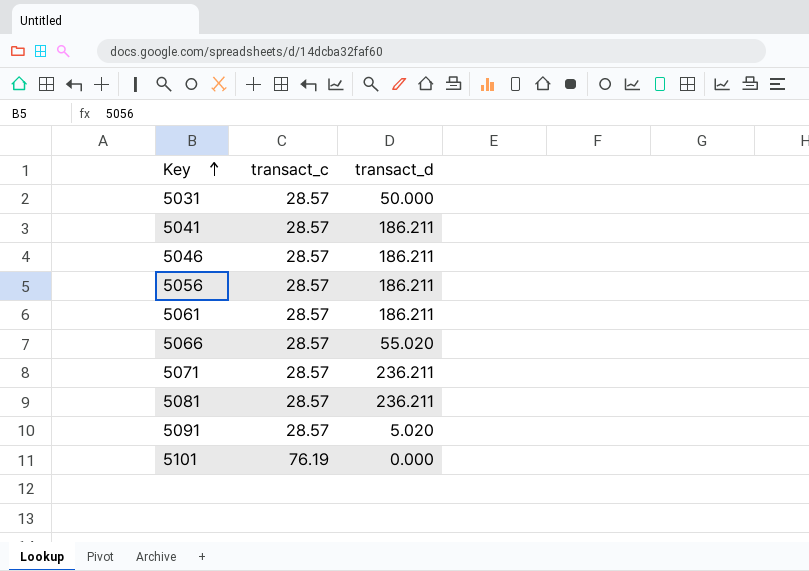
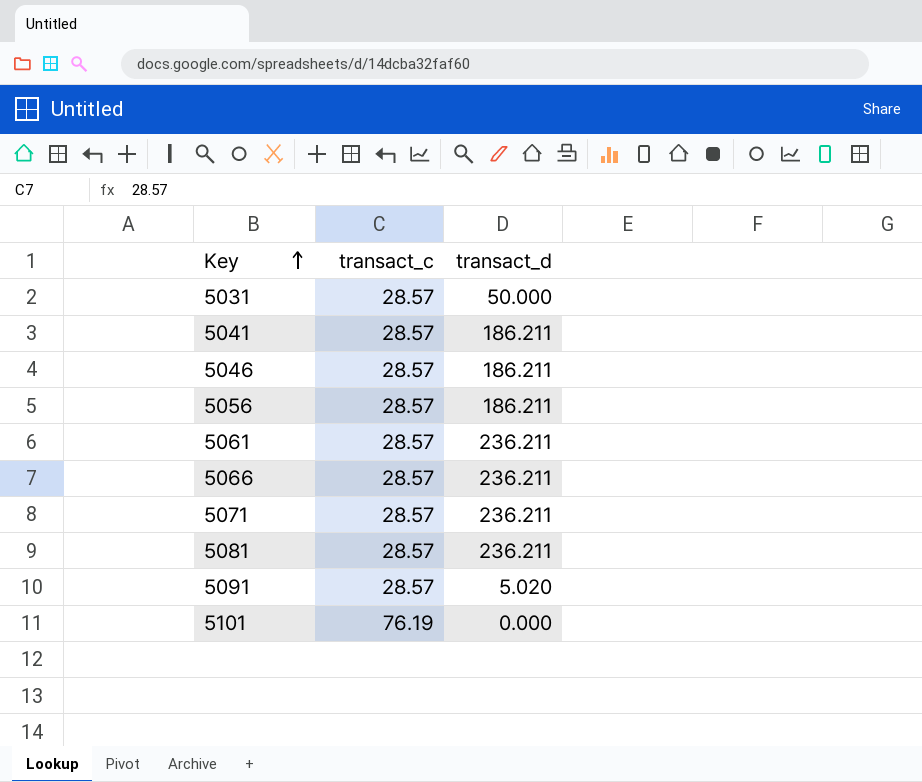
5061 | transact_d: 186.211 -> 236.211
5066 | transact_d: 55.020 -> 236.211

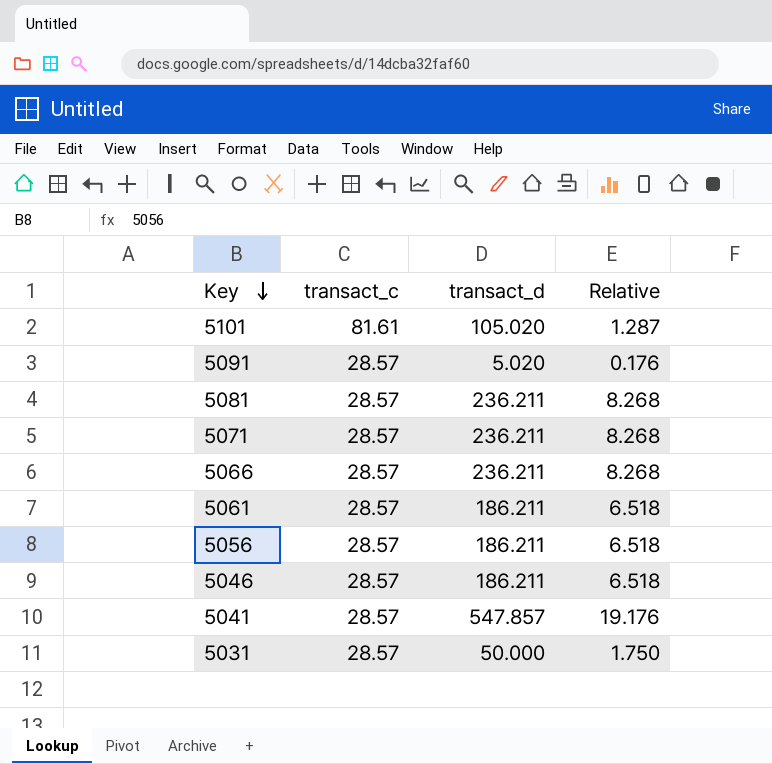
row order: Key ascending -> Key descending
column Relative | formula: none -> [transact_d] / [transact_c]
5101 | transact_c: 76.19 -> 81.61
5101 | transact_d: 0.000 -> 105.020
5061 | transact_d: 236.211 -> 186.211
5041 | transact_d: 186.211 -> 547.857

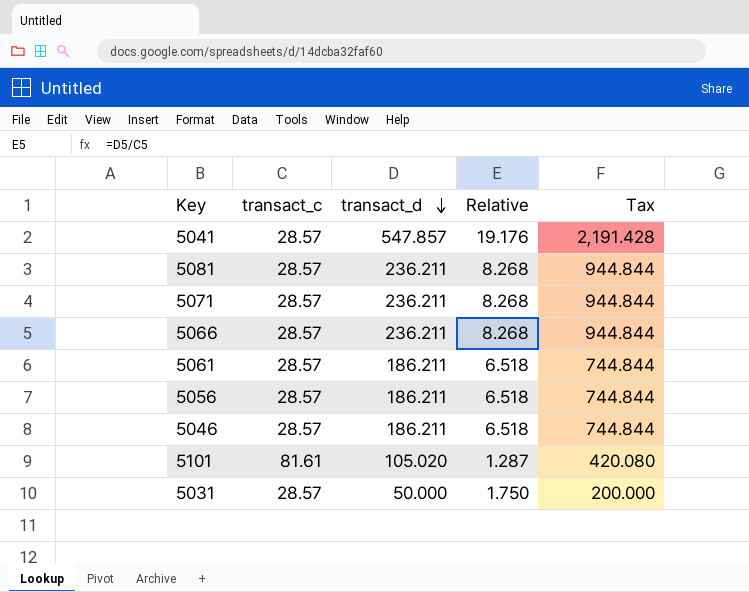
row order: Key descending -> transact_d descending
column Tax | formula: none -> [transact_d] * 4
row 5091: 28.57 | 5.020 | 0.176 -> none

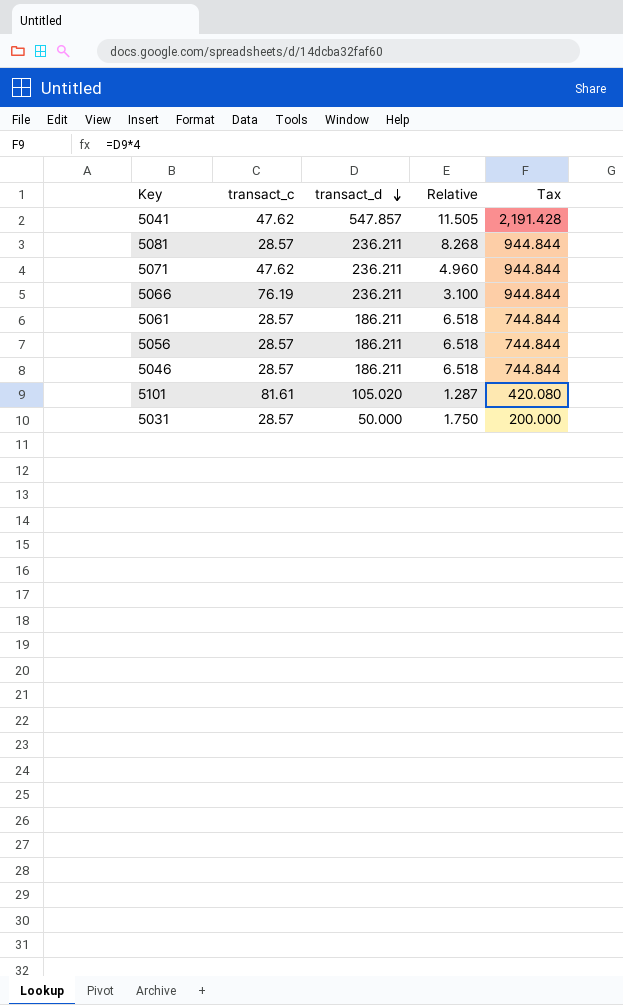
5041 | transact_c: 28.57 -> 47.62
5041 | Relative: 19.176 -> 11.505
5071 | transact_c: 28.57 -> 47.62
5071 | Relative: 8.268 -> 4.960
5066 | transact_c: 28.57 -> 76.19
5066 | Relative: 8.268 -> 3.100

